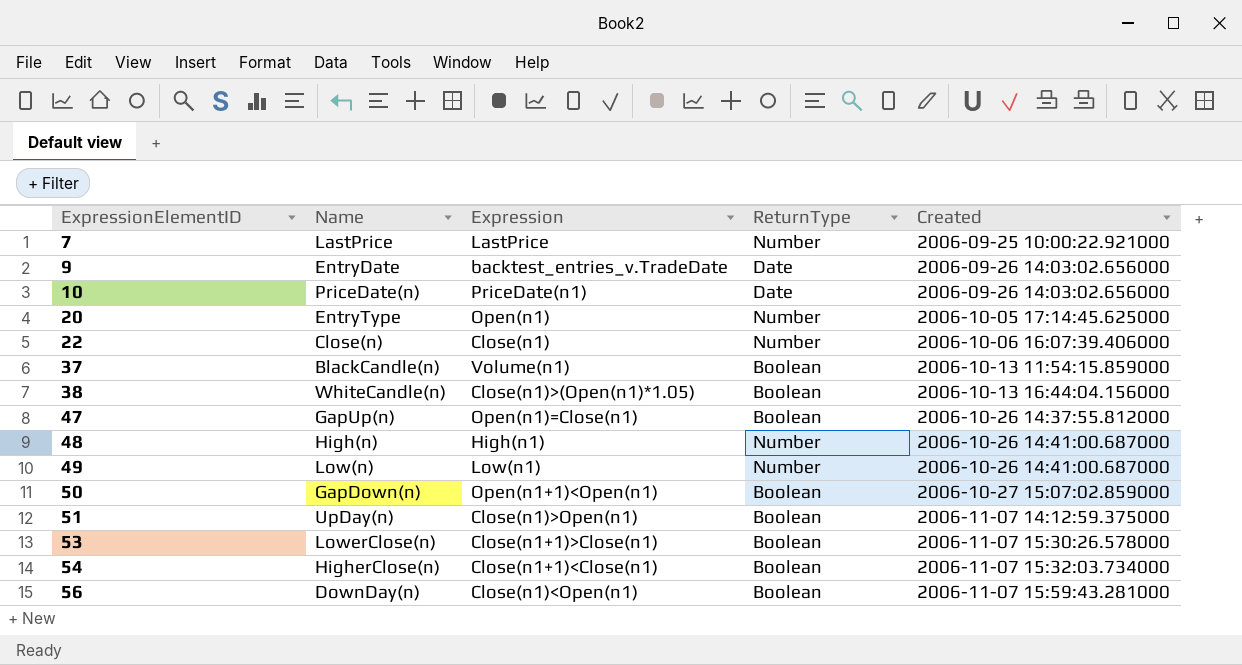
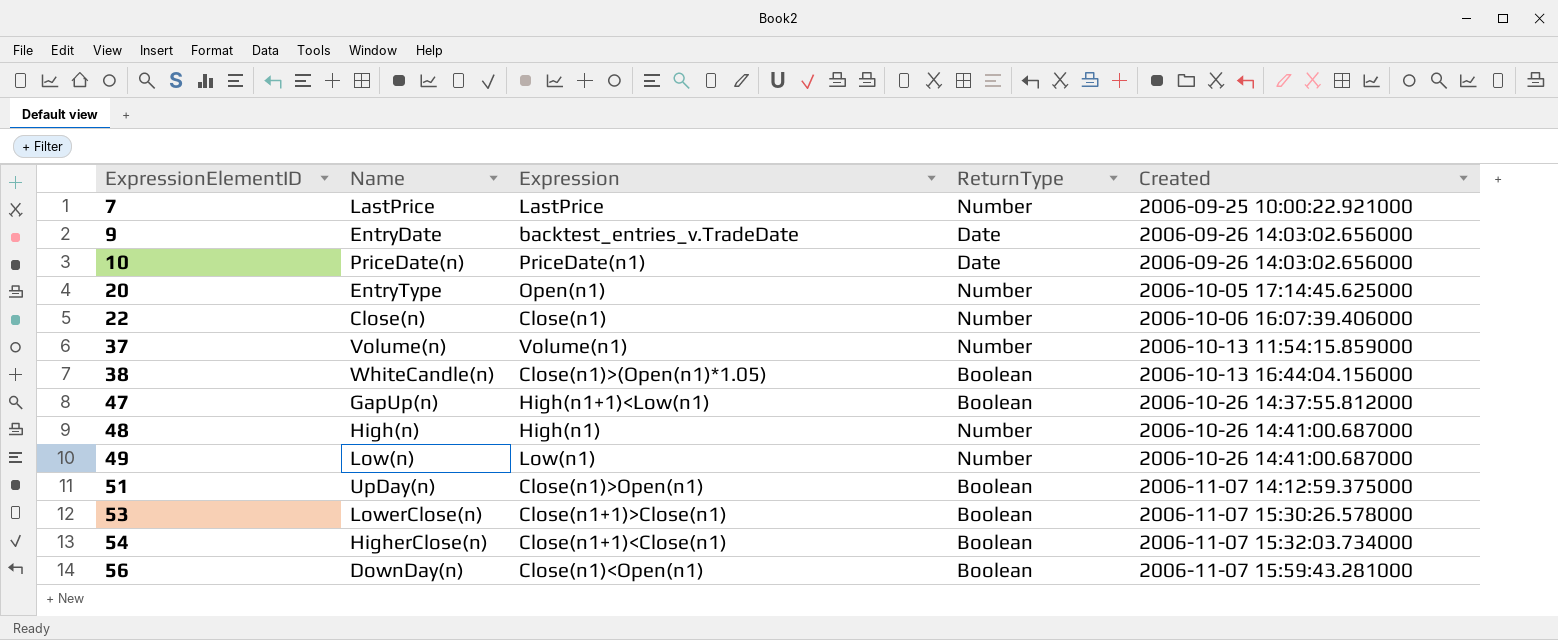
row 50: GapDown(n) | Open(n1+1)<Open(n1) | Boolean | 2006-10-27 15:07:02.859000 -> none
37 | Name: BlackCandle(n) -> Volume(n)
37 | ReturnType: Boolean -> Number
47 | Expression: Open(n1)=Close(n1) -> High(n1+1)<Low(n1)

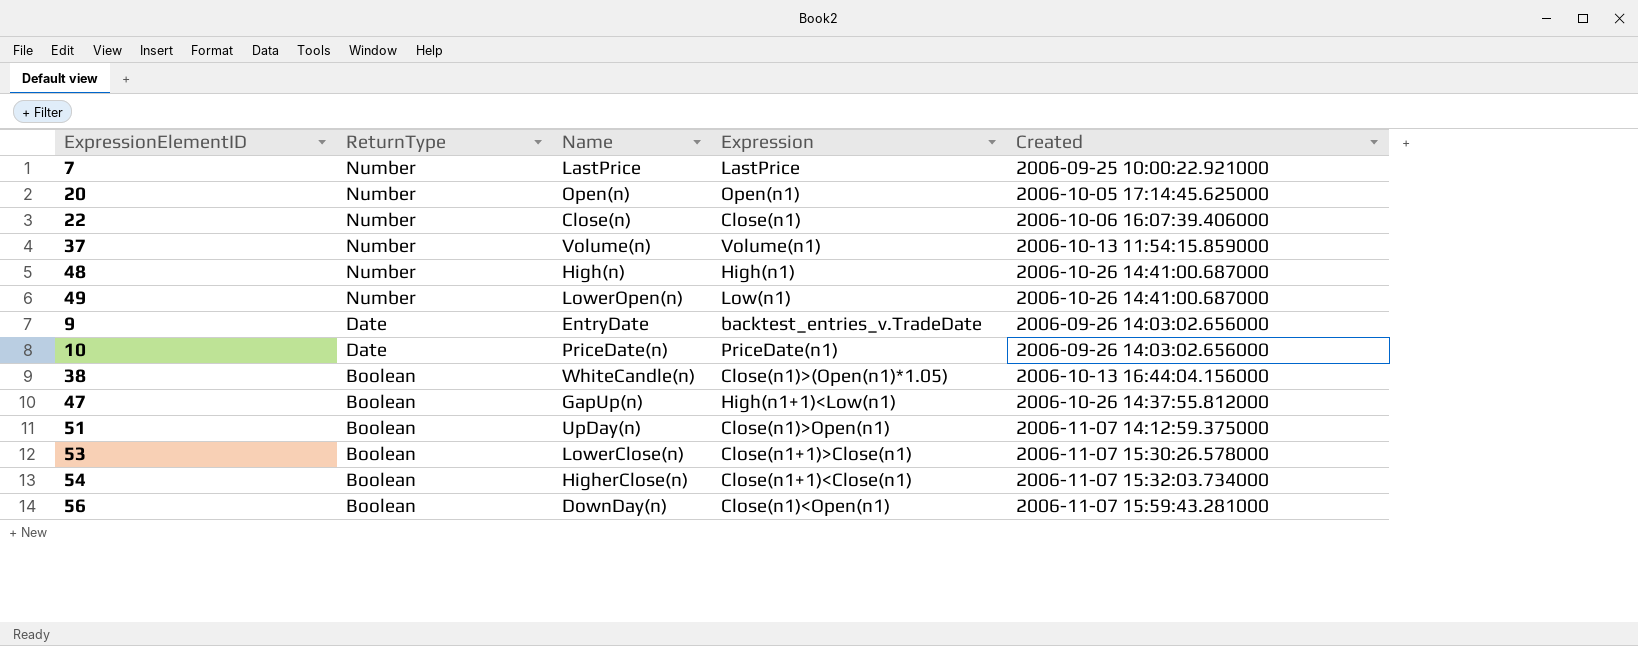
row order: ExpressionElementID ascending -> ReturnType descending
column ReturnType | position: 4 -> 2
20 | Name: EntryType -> Open(n)
49 | Name: Low(n) -> LowerOpen(n)

